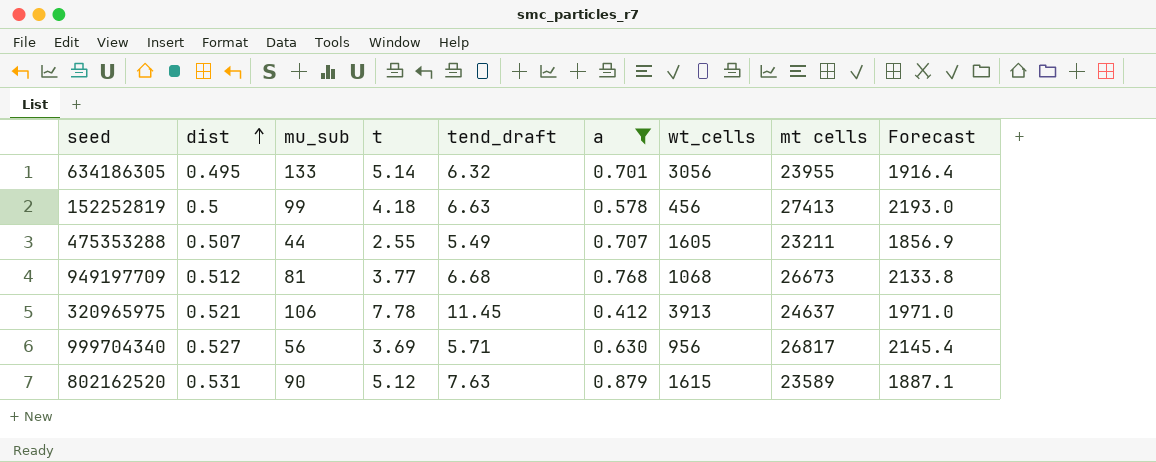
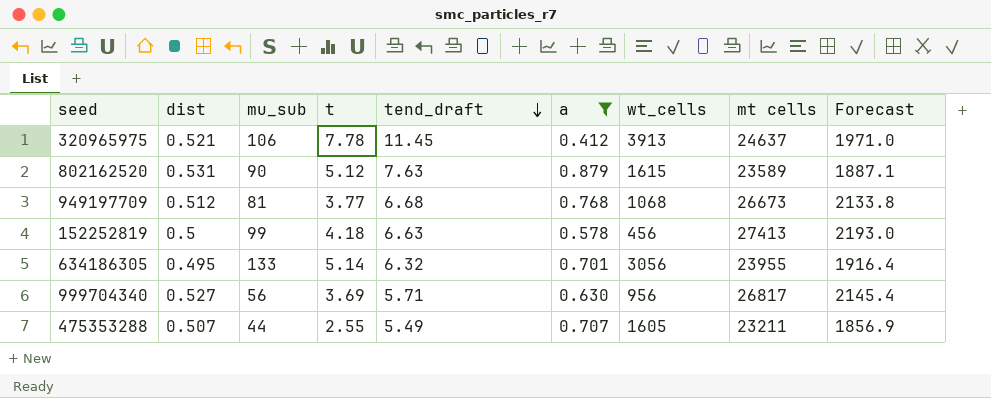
row order: dist ascending -> tend_draft descending

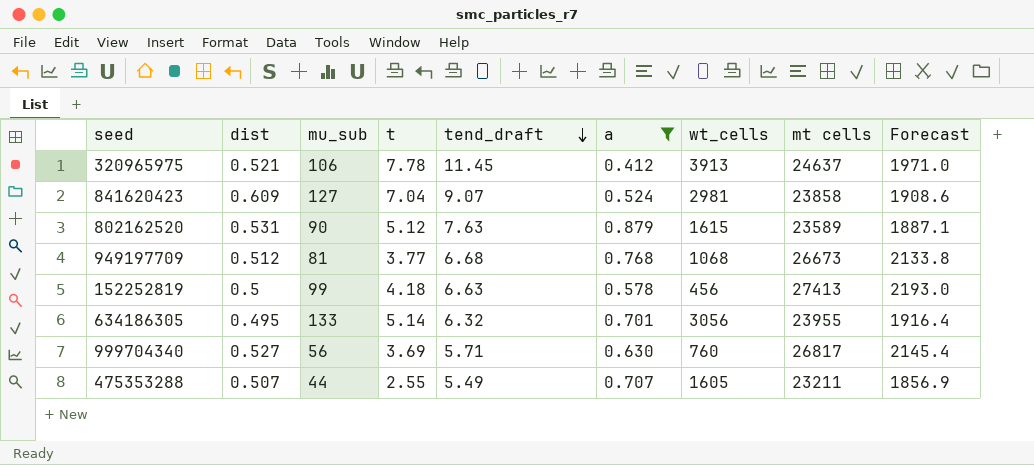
row 841620423: none -> 0.609 | 127 | 7.04 | 9.07 | 0.524 | 2981 | 23858 | 1908.6
999704340 | wt_cells: 956 -> 760

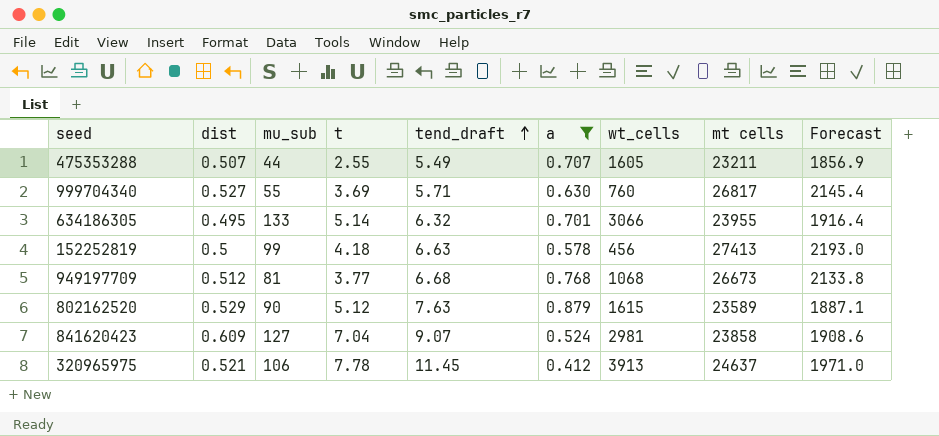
row order: tend_draft descending -> tend_draft ascending
999704340 | mu_sub: 56 -> 55
634186305 | wt_cells: 3056 -> 3066
802162520 | dist: 0.531 -> 0.529

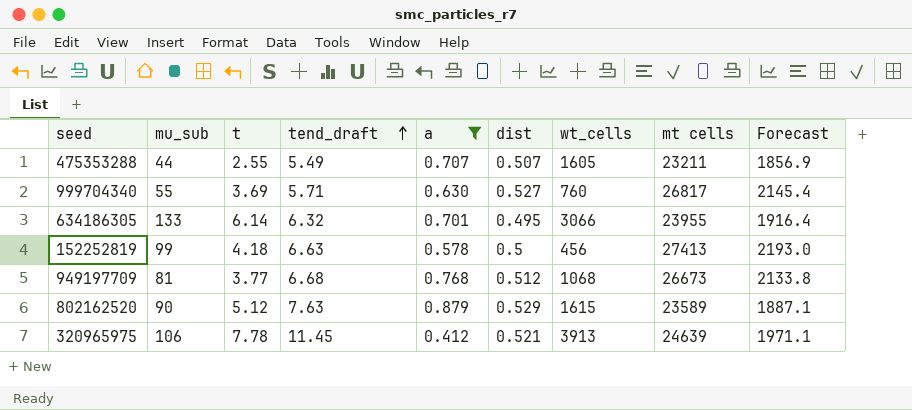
column dist | position: 2 -> 6
row 841620423: 0.609 | 127 | 7.04 | 9.07 | 0.524 | 2981 | 23858 | 1908.6 -> none
634186305 | t: 5.14 -> 6.14
320965975 | mt cells: 24637 -> 24639
320965975 | Forecast: 1971.0 -> 1971.1

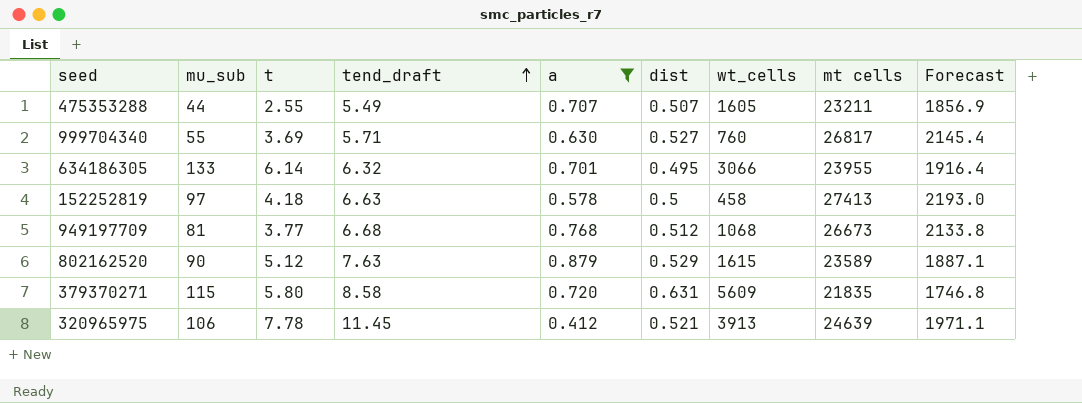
152252819 | mu_sub: 99 -> 97
152252819 | wt_cells: 456 -> 458
row 379370271: none -> 115 | 5.80 | 8.58 | 0.720 | 0.631 | 5609 | 21835 | 1746.8

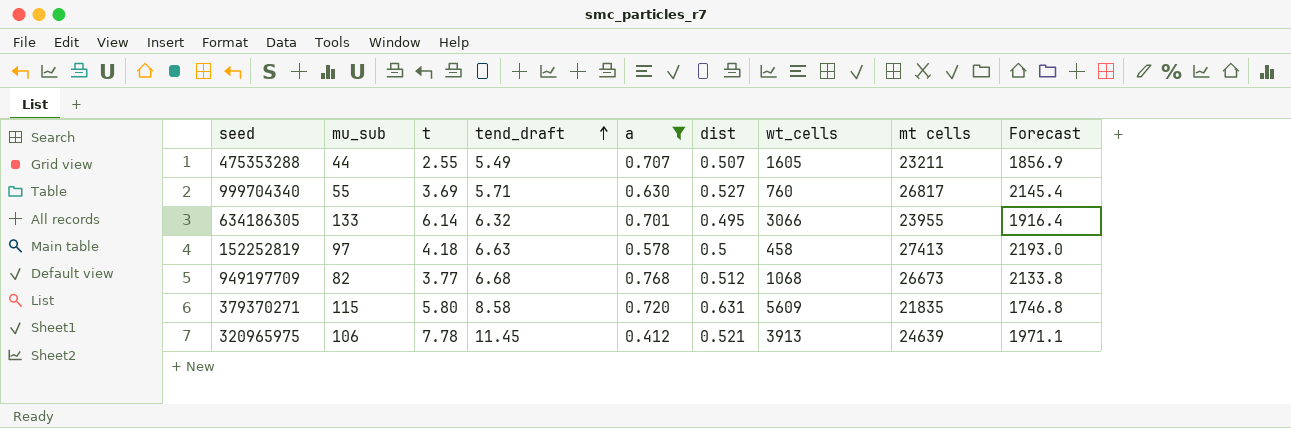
row 802162520: 90 | 5.12 | 7.63 | 0.879 | 0.529 | 1615 | 23589 | 1887.1 -> none
949197709 | mu_sub: 81 -> 82

